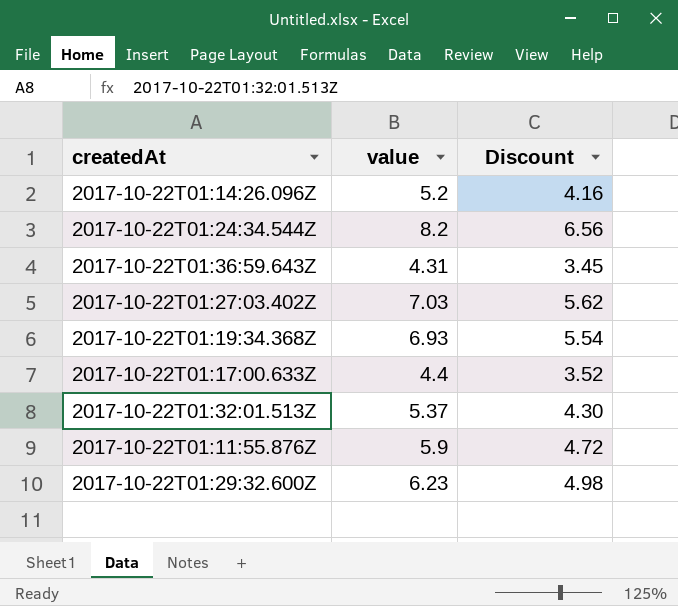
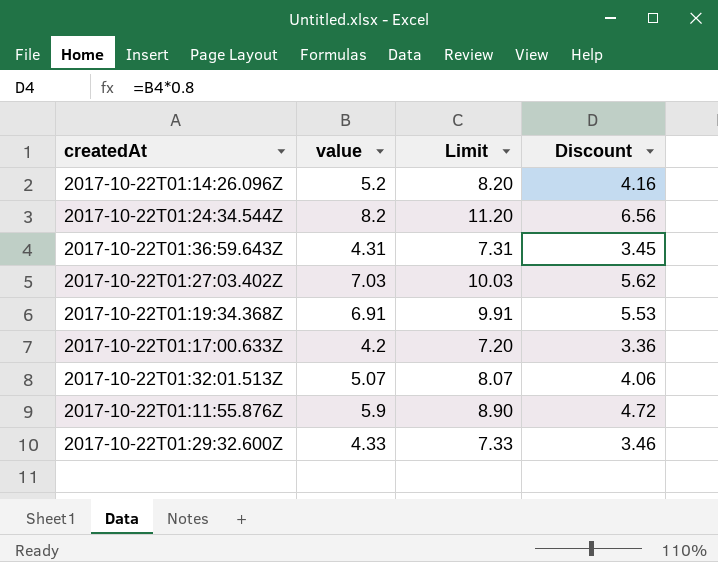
column Limit | formula: none -> [value] + 3
2017-10-22T01:19:34.368Z | value: 6.93 -> 6.91
2017-10-22T01:19:34.368Z | Discount: 5.54 -> 5.53
2017-10-22T01:17:00.633Z | value: 4.4 -> 4.2
2017-10-22T01:17:00.633Z | Discount: 3.52 -> 3.36
2017-10-22T01:32:01.513Z | value: 5.37 -> 5.07
2017-10-22T01:32:01.513Z | Discount: 4.30 -> 4.06
2017-10-22T01:29:32.600Z | value: 6.23 -> 4.33
2017-10-22T01:29:32.600Z | Discount: 4.98 -> 3.46

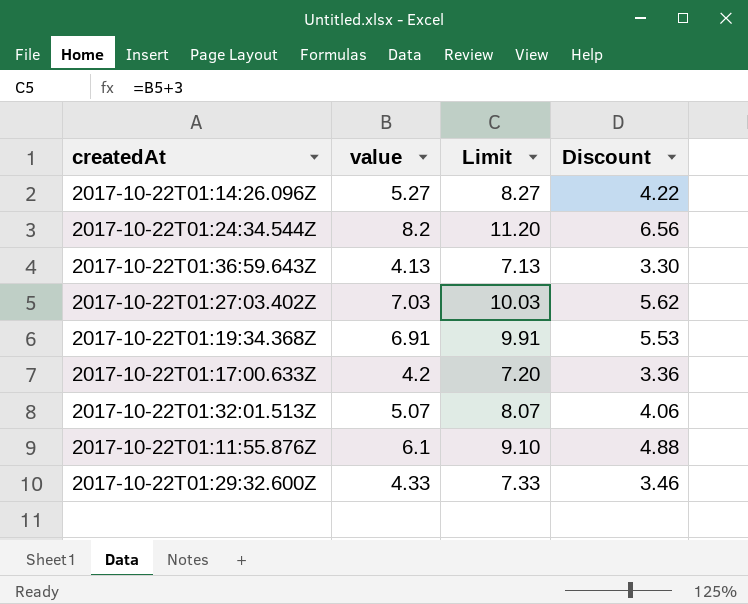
2017-10-22T01:14:26.096Z | value: 5.2 -> 5.27
2017-10-22T01:14:26.096Z | Limit: 8.20 -> 8.27
2017-10-22T01:14:26.096Z | Discount: 4.16 -> 4.22
2017-10-22T01:36:59.643Z | value: 4.31 -> 4.13
2017-10-22T01:36:59.643Z | Limit: 7.31 -> 7.13
2017-10-22T01:36:59.643Z | Discount: 3.45 -> 3.30
2017-10-22T01:11:55.876Z | value: 5.9 -> 6.1
2017-10-22T01:11:55.876Z | Limit: 8.90 -> 9.10
2017-10-22T01:11:55.876Z | Discount: 4.72 -> 4.88

